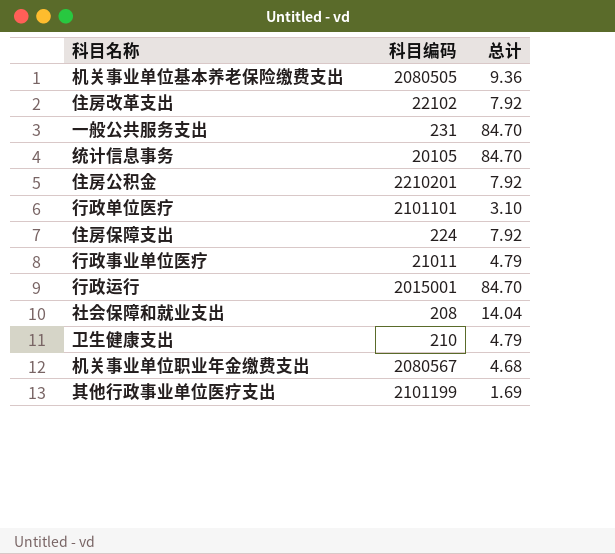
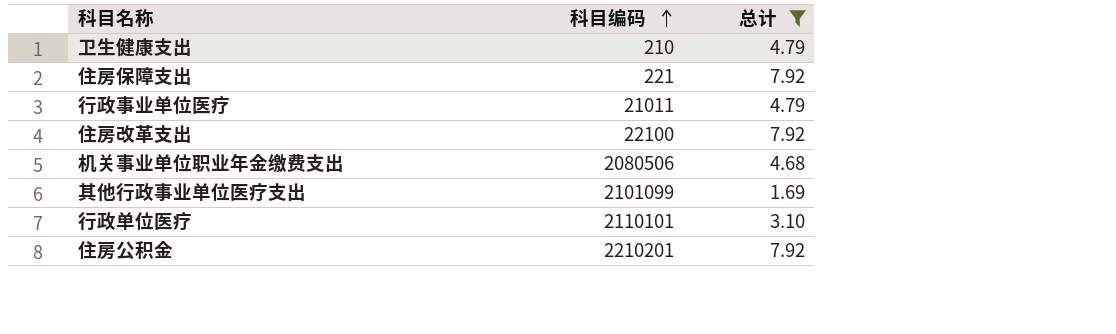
filter: none -> 总计 <= 7.92
row order: none -> 科目编码 ascending
住房保障支出 | 科目编码: 224 -> 221
住房改革支出 | 科目编码: 22102 -> 22100
机关事业单位职业年金缴费支出 | 科目编码: 2080567 -> 2080506
其他行政事业单位医疗支出 | 科目编码: 2101199 -> 2101099
行政单位医疗 | 科目编码: 2101101 -> 2110101

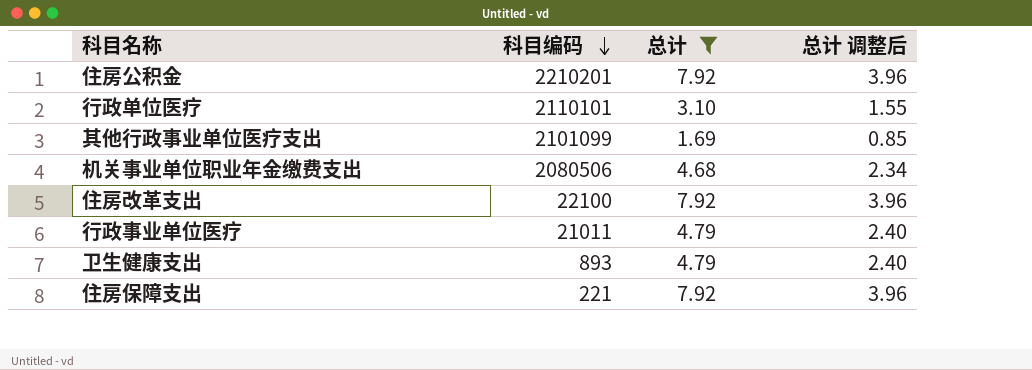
row order: 科目编码 ascending -> 科目编码 descending
column 总计 调整后 | formula: none -> [总计] * 0.5
卫生健康支出 | 科目编码: 210 -> 893

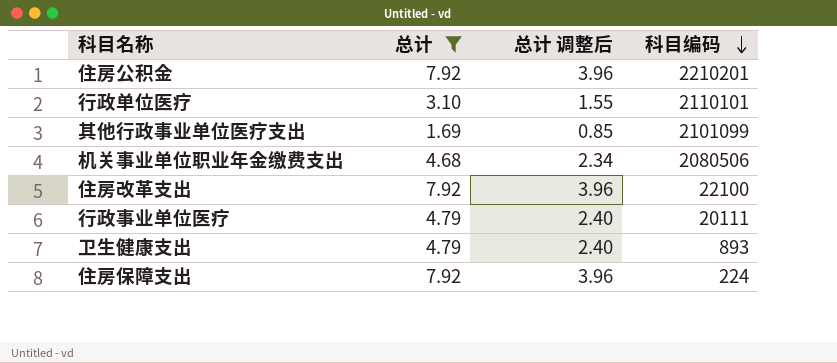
column 科目编码 | position: 2 -> 4
行政事业单位医疗 | 科目编码: 21011 -> 20111
住房保障支出 | 科目编码: 221 -> 224

